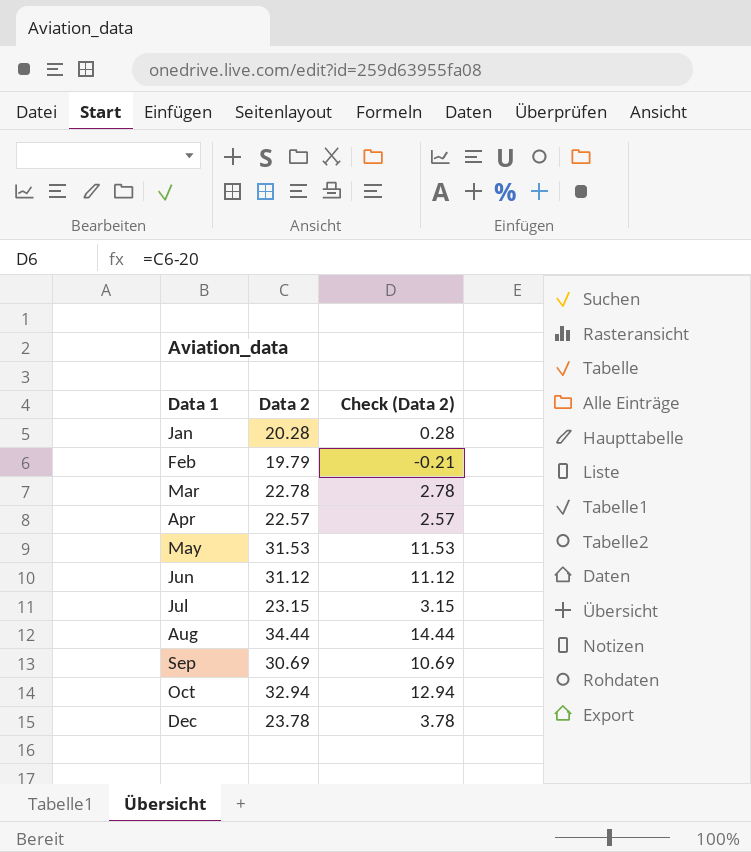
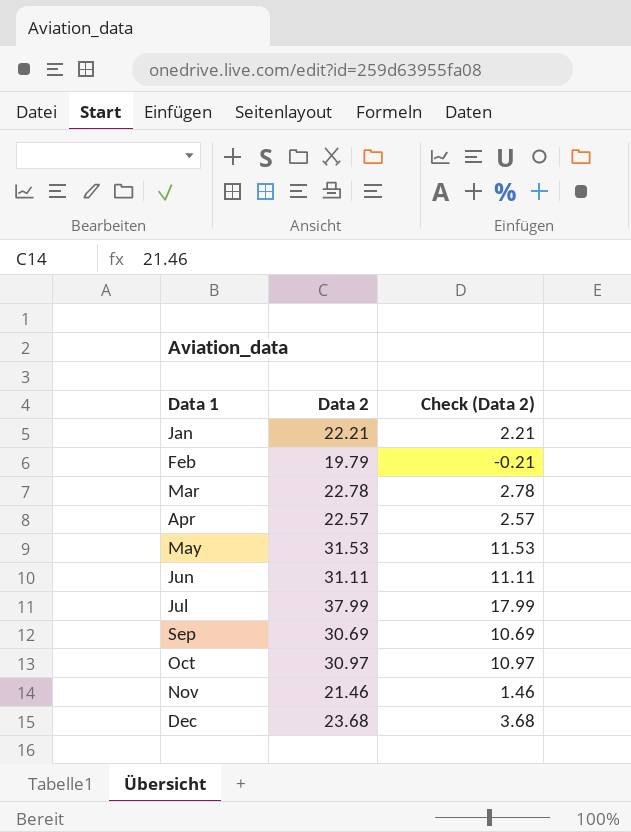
row Aug: 34.44 | 14.44 -> none
Jan | Data 2: 20.28 -> 22.21
Jan | Check (Data 2): 0.28 -> 2.21
Jun | Data 2: 31.12 -> 31.11
Jun | Check (Data 2): 11.12 -> 11.11
Jul | Data 2: 23.15 -> 37.99
Jul | Check (Data 2): 3.15 -> 17.99
Oct | Data 2: 32.94 -> 30.97
Oct | Check (Data 2): 12.94 -> 10.97
row Nov: none -> 21.46 | 1.46
Dec | Data 2: 23.78 -> 23.68
Dec | Check (Data 2): 3.78 -> 3.68

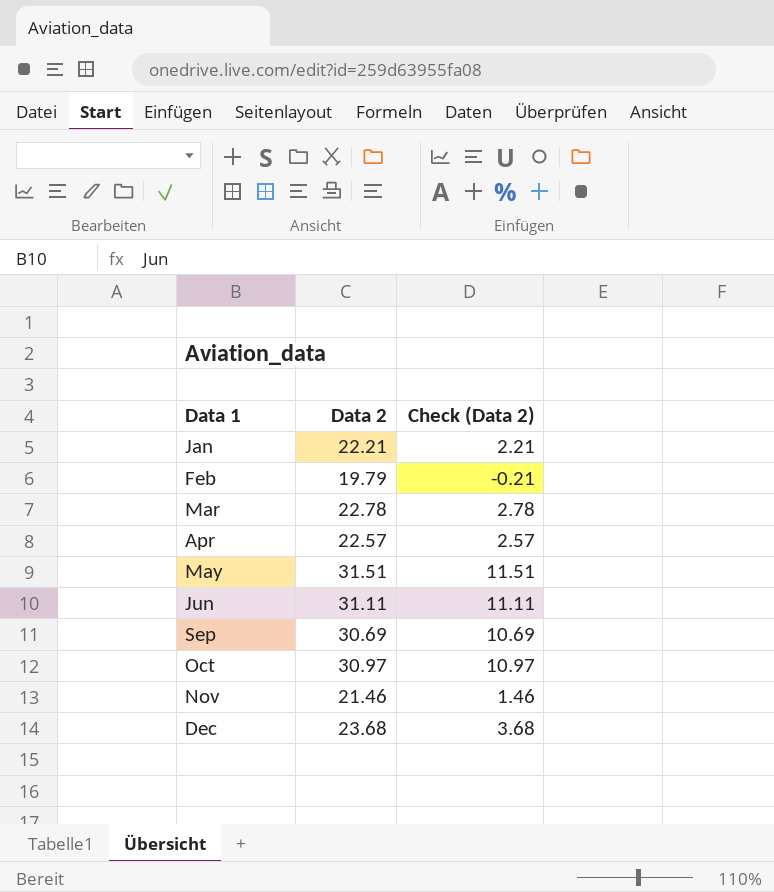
row Jul: 37.99 | 17.99 -> none
May | Data 2: 31.53 -> 31.51
May | Check (Data 2): 11.53 -> 11.51

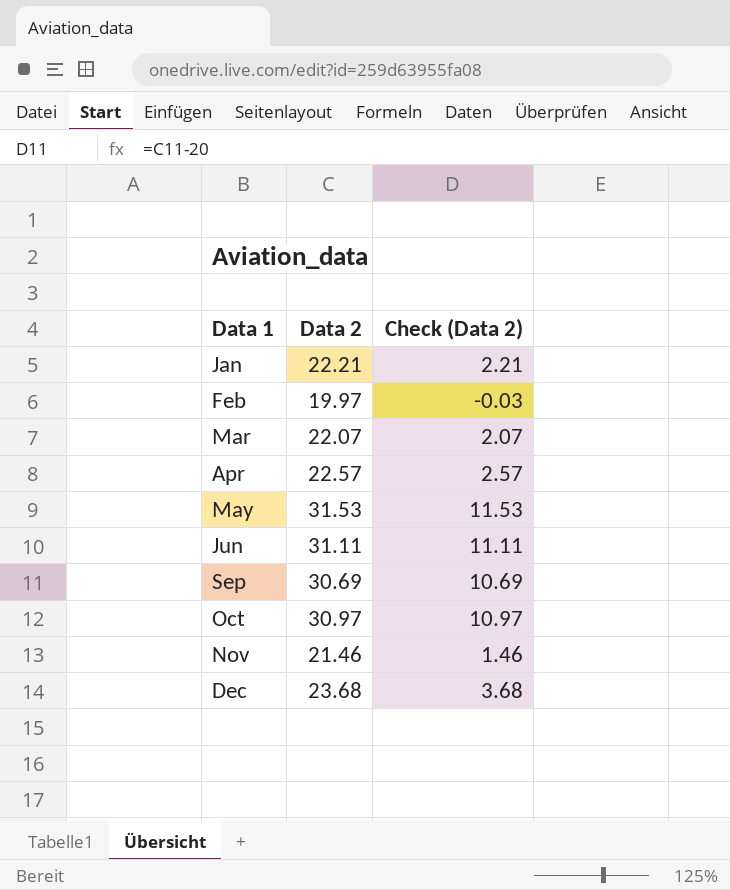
Feb | Data 2: 19.79 -> 19.97
Feb | Check (Data 2): -0.21 -> -0.03
Mar | Data 2: 22.78 -> 22.07
Mar | Check (Data 2): 2.78 -> 2.07
May | Data 2: 31.51 -> 31.53
May | Check (Data 2): 11.51 -> 11.53

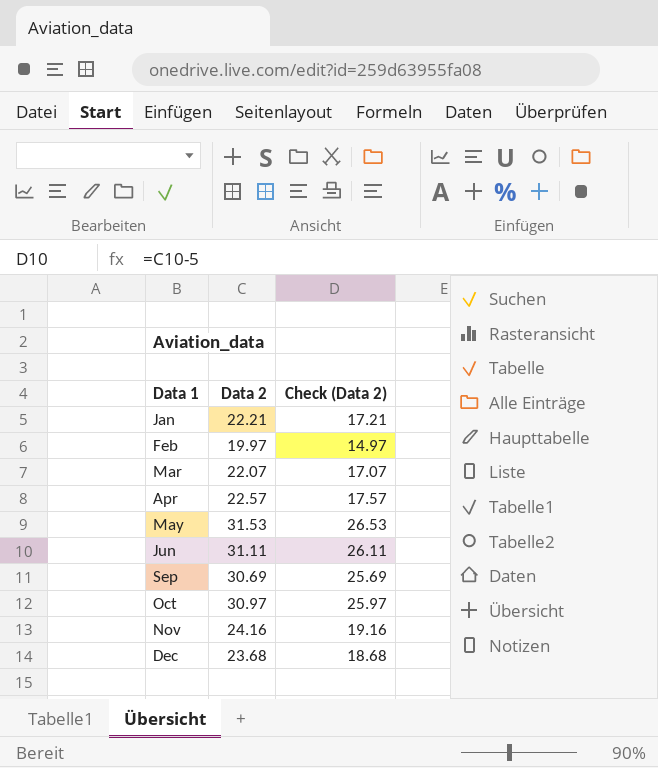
column Check (Data 2) | formula: [Data 2] - 20 -> [Data 2] - 5
Nov | Data 2: 21.46 -> 24.16

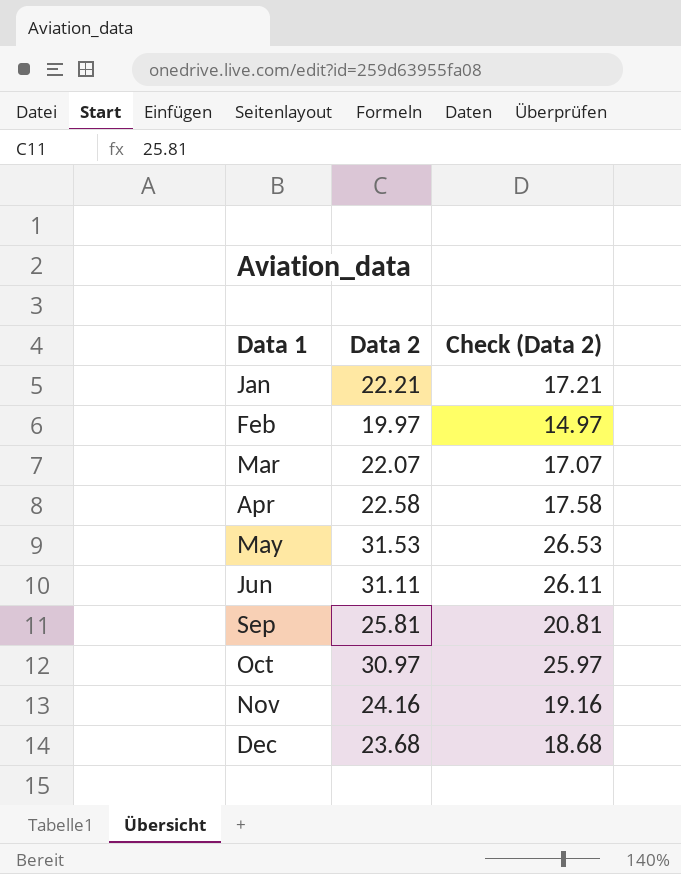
Apr | Data 2: 22.57 -> 22.58
Apr | Check (Data 2): 17.57 -> 17.58
Sep | Data 2: 30.69 -> 25.81
Sep | Check (Data 2): 25.69 -> 20.81

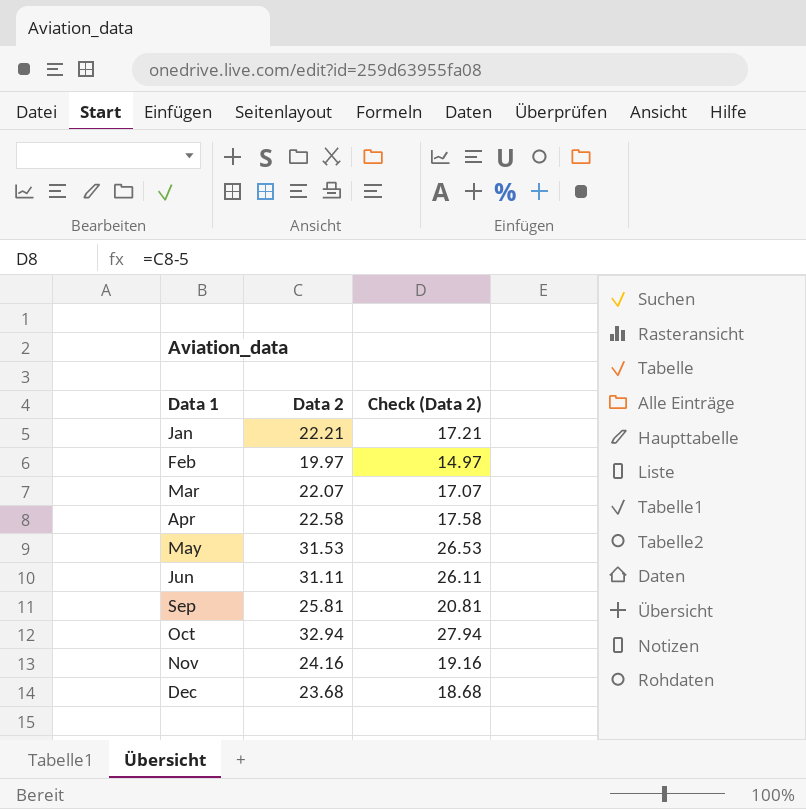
Oct | Data 2: 30.97 -> 32.94
Oct | Check (Data 2): 25.97 -> 27.94

